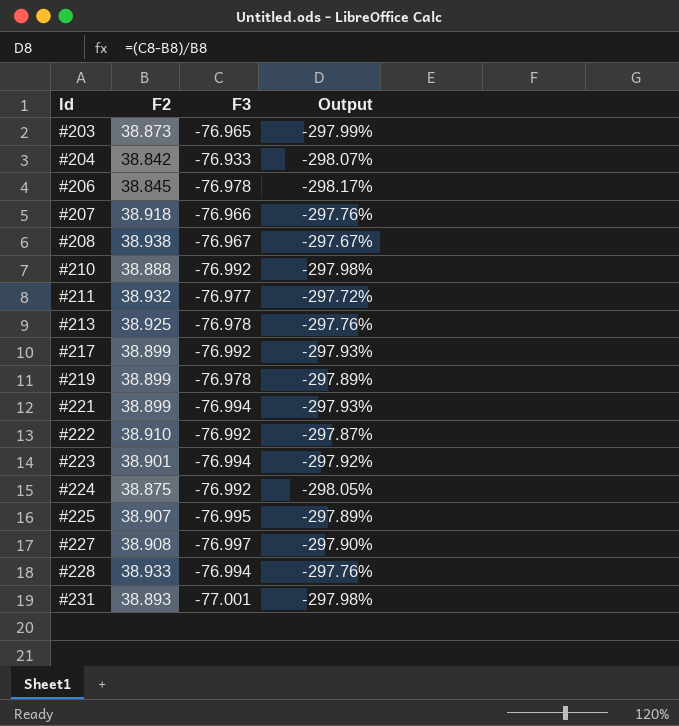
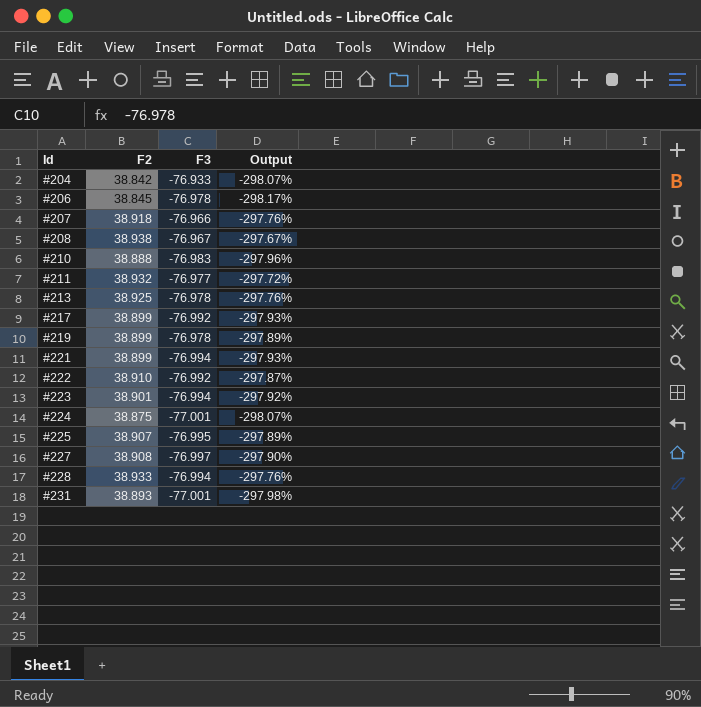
row #203: 38.873 | -76.965 | -297.99% -> none
#210 | F3: -76.992 -> -76.983
#210 | Output: -297.98% -> -297.96%
#224 | F3: -76.992 -> -77.001
#224 | Output: -298.05% -> -298.07%

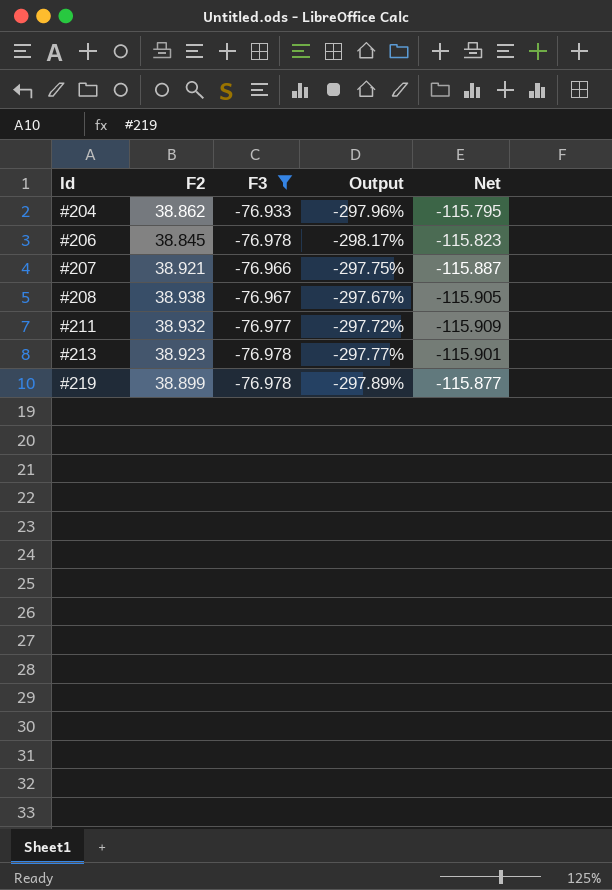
filter: none -> F3 >= -76.978
column Net | formula: none -> [F3] - [F2]
#204 | F2: 38.842 -> 38.862
#204 | Output: -298.07% -> -297.96%
#207 | F2: 38.918 -> 38.921
#207 | Output: -297.76% -> -297.75%
#213 | F2: 38.925 -> 38.923
#213 | Output: -297.76% -> -297.77%

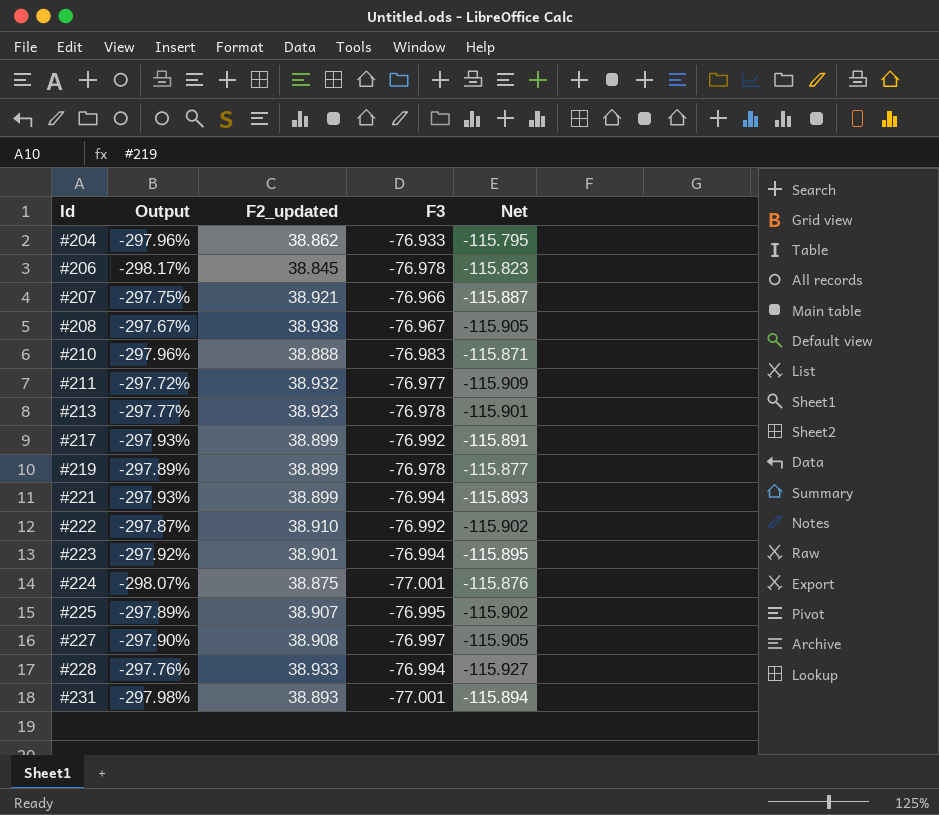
filter: F3 >= -76.978 -> none
column Output | position: 4 -> 2
column name: F2 -> F2_updated

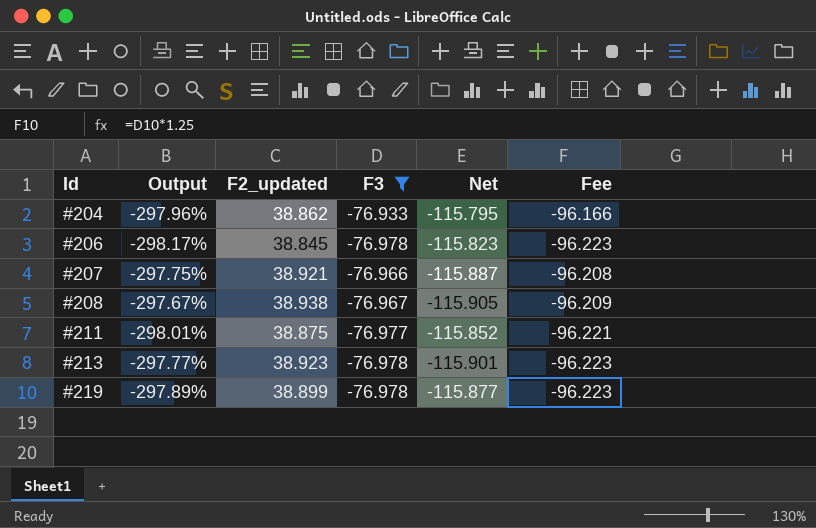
filter: none -> F3 >= -76.978
column Fee | formula: none -> [F3] * 1.25
#211 | Output: -297.72% -> -298.01%
#211 | F2_updated: 38.932 -> 38.875
#211 | Net: -115.909 -> -115.852

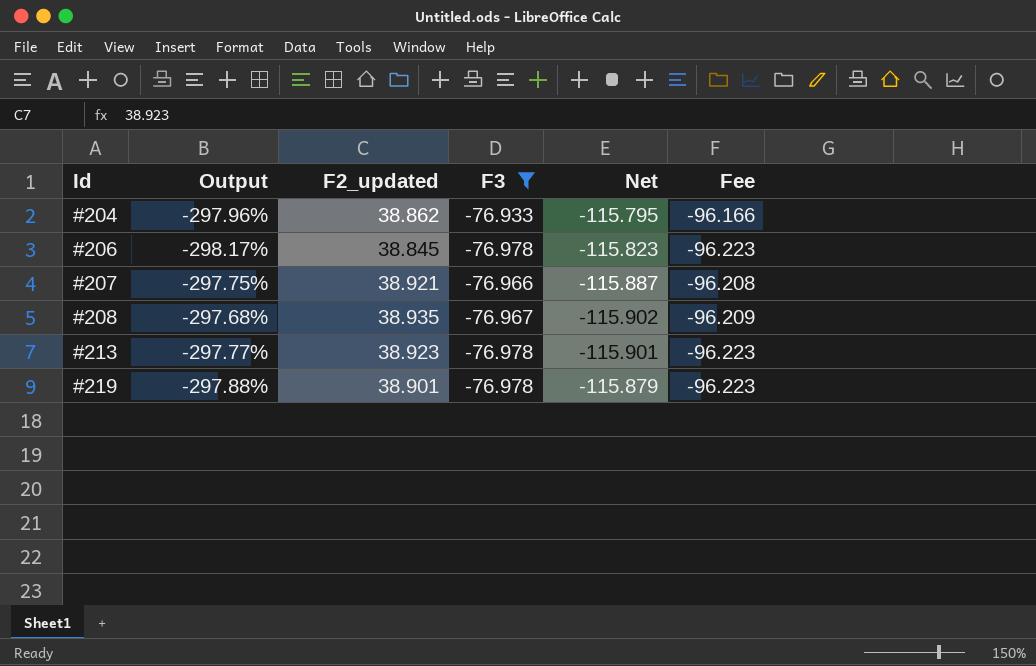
row #211: -298.01% | 38.875 | -76.977 | -115.852 | -96.221 -> none
#208 | Output: -297.67% -> -297.68%
#208 | F2_updated: 38.938 -> 38.935
#208 | Net: -115.905 -> -115.902
#219 | Output: -297.89% -> -297.88%
#219 | F2_updated: 38.899 -> 38.901
#219 | Net: -115.877 -> -115.879

